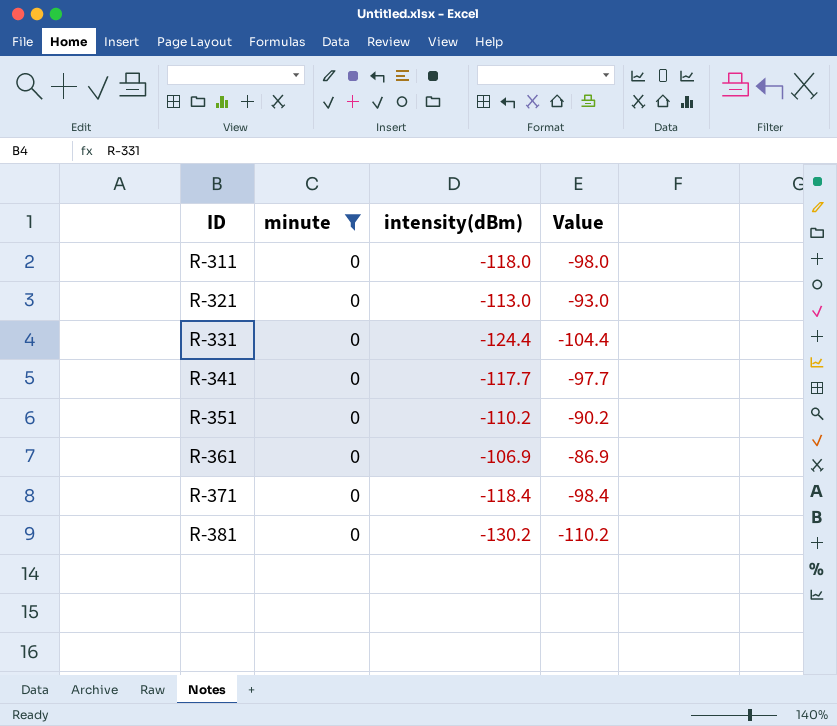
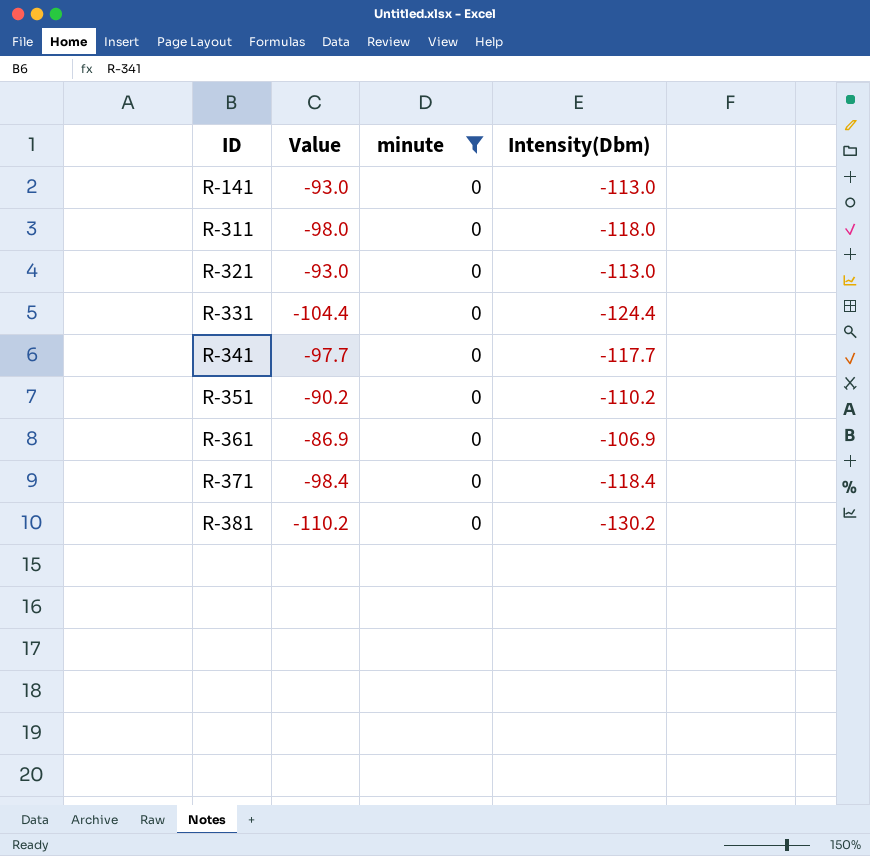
column Value | position: 4 -> 2
column name: intensity(dBm) -> Intensity(Dbm)
row R-141: none -> -93.0 | 0 | -113.0

